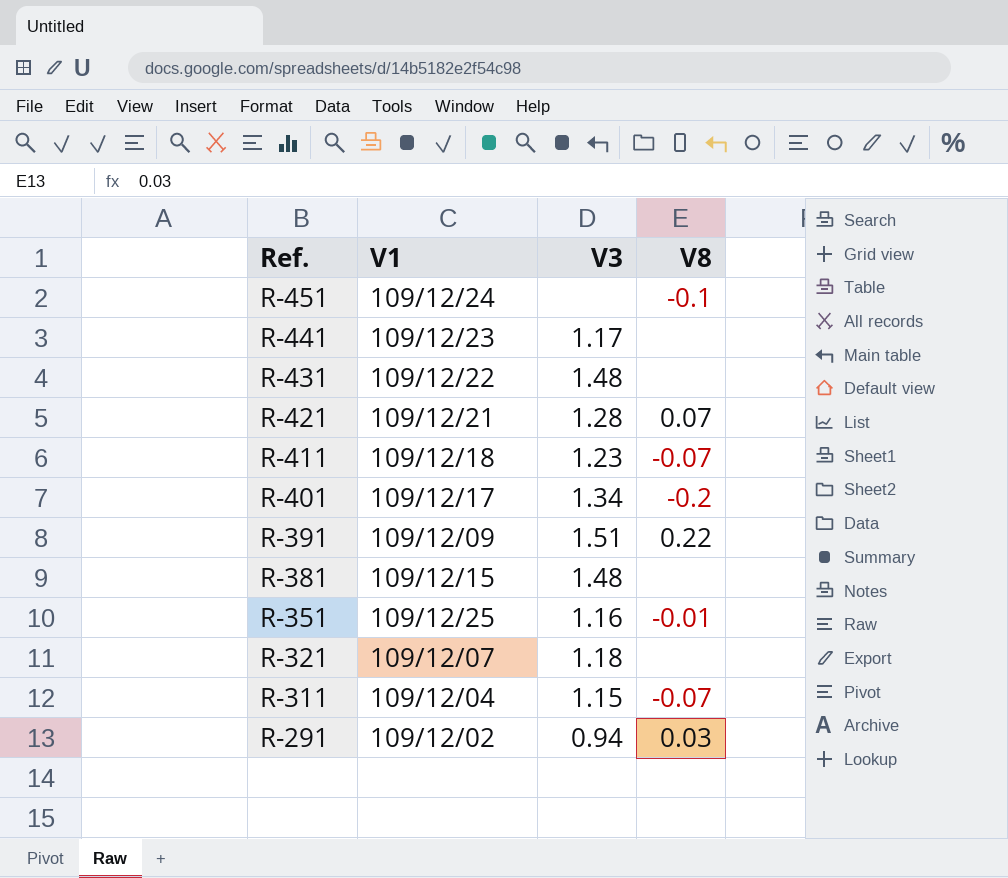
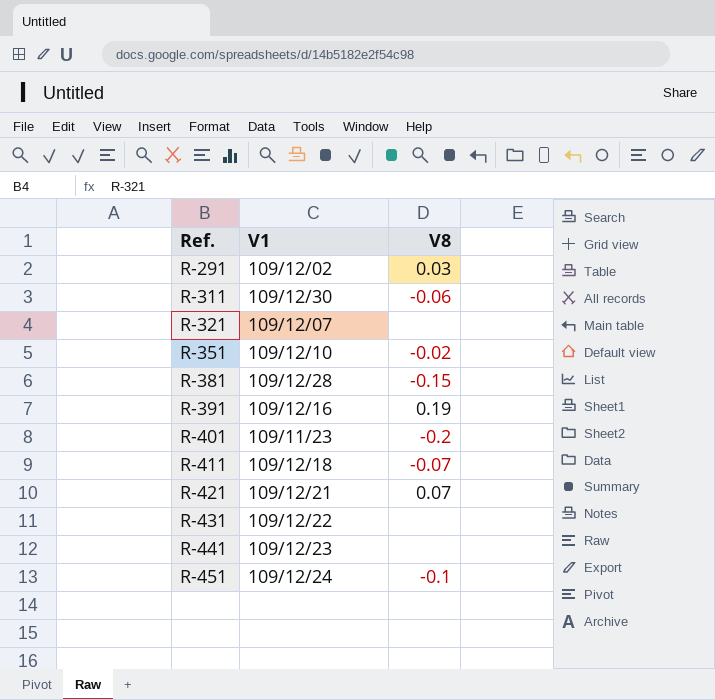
row order: Ref. descending -> Ref. ascending
column V3 | position: 3 -> none
R-311 | V1: 109/12/04 -> 109/12/30
R-311 | V8: -0.07 -> -0.06
R-351 | V1: 109/12/25 -> 109/12/10
R-351 | V8: -0.01 -> -0.02
R-381 | V1: 109/12/15 -> 109/12/28
R-381 | V8: none -> -0.15
R-391 | V1: 109/12/09 -> 109/12/16
R-391 | V8: 0.22 -> 0.19
R-401 | V1: 109/12/17 -> 109/11/23

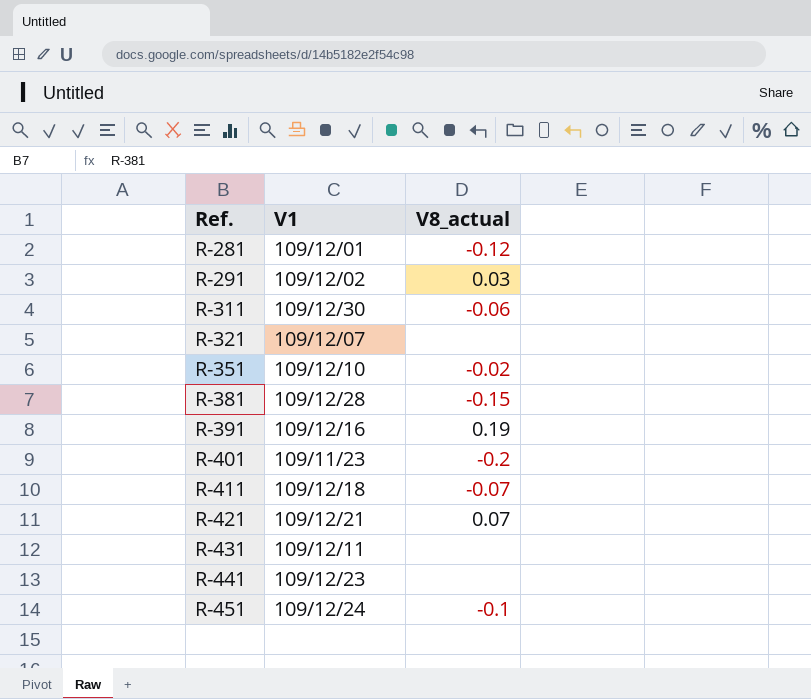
column name: V8 -> V8_actual
row R-281: none -> 109/12/01 | -0.12
R-431 | V1: 109/12/22 -> 109/12/11

